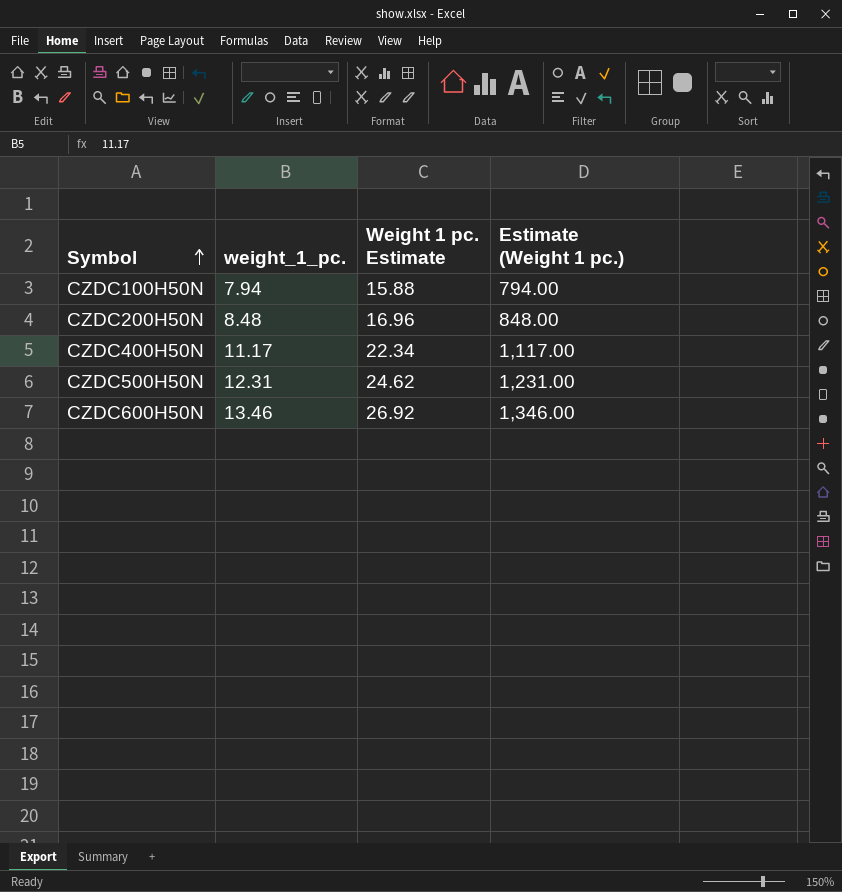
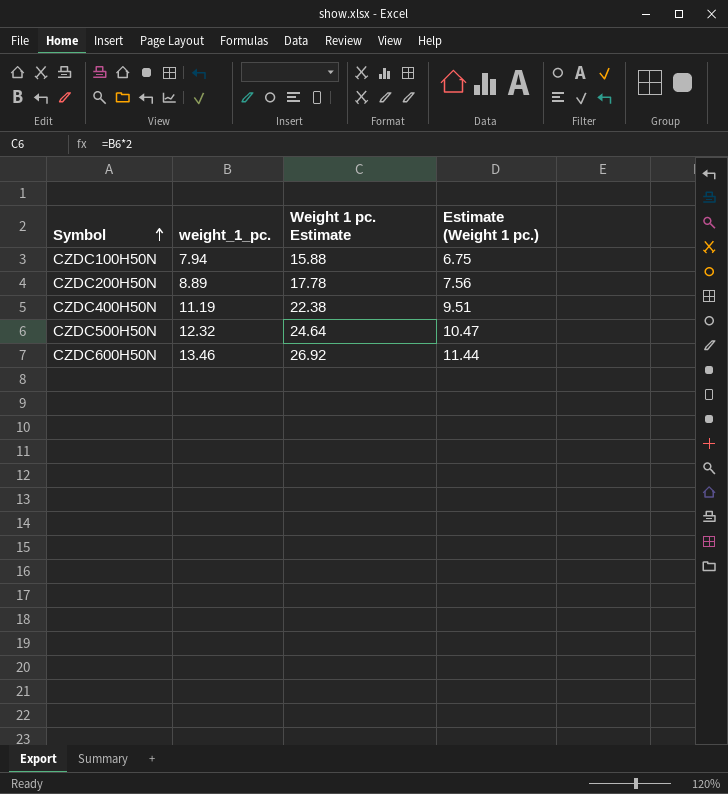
column Estimate (Weight 1 pc.) | formula: [weight_1_pc.] * 100 -> [weight_1_pc.] * 0.85
CZDC200H50N | weight_1_pc.: 8.48 -> 8.89
CZDC200H50N | Weight 1 pc. Estimate: 16.96 -> 17.78
CZDC400H50N | weight_1_pc.: 11.17 -> 11.19
CZDC400H50N | Weight 1 pc. Estimate: 22.34 -> 22.38
CZDC500H50N | weight_1_pc.: 12.31 -> 12.32
CZDC500H50N | Weight 1 pc. Estimate: 24.62 -> 24.64

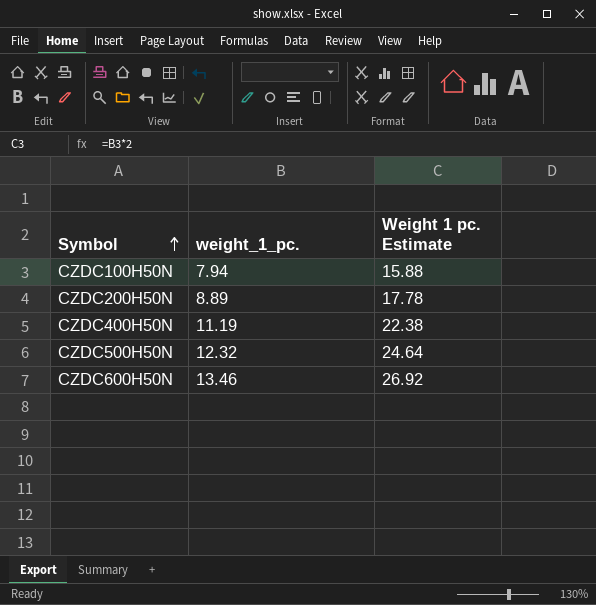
column Estimate (Weight 1 pc.) | formula: [weight_1_pc.] * 0.85 -> none

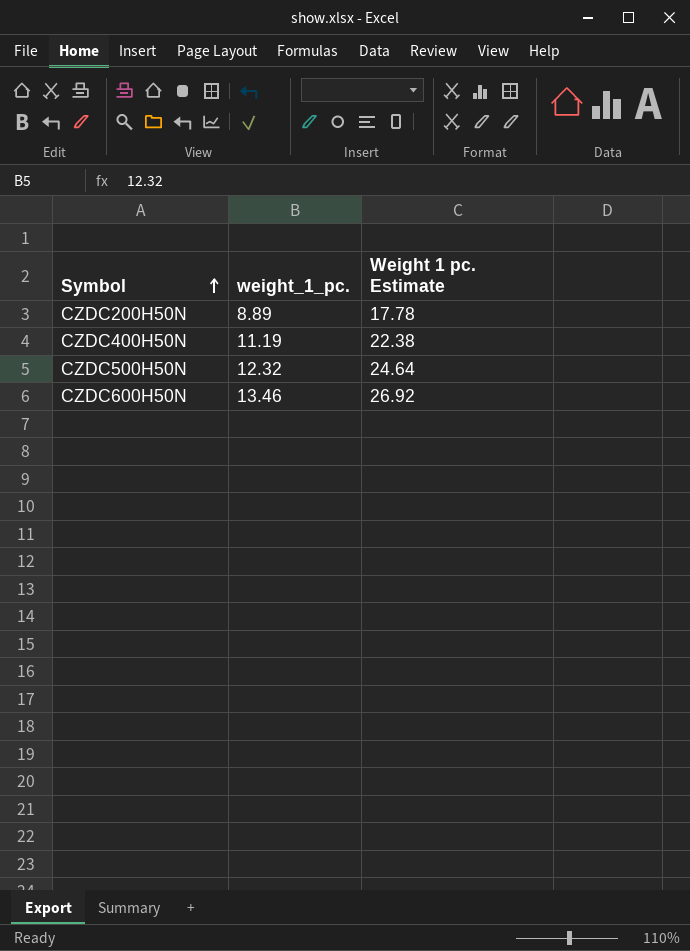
row CZDC100H50N: 7.94 | 15.88 -> none

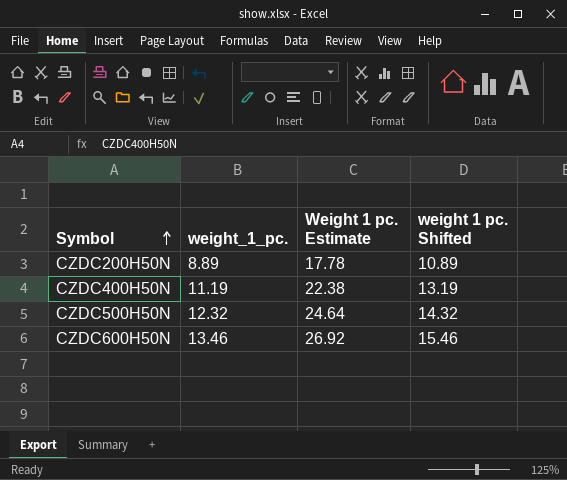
column weight 1 pc. Shifted | formula: none -> [weight_1_pc.] + 2

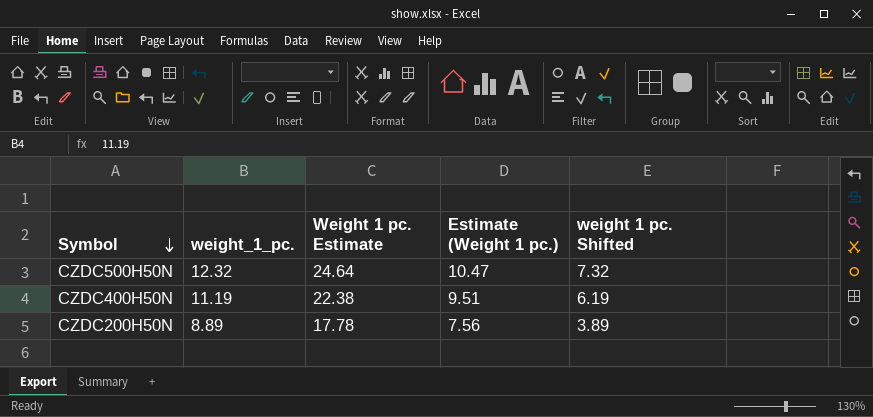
row order: Symbol ascending -> Symbol descending
column Estimate (Weight 1 pc.) | formula: none -> [weight_1_pc.] * 0.85
column weight 1 pc. Shifted | formula: [weight_1_pc.] + 2 -> [weight_1_pc.] - 5
row CZDC600H50N: 13.46 | 26.92 | 15.46 -> none

